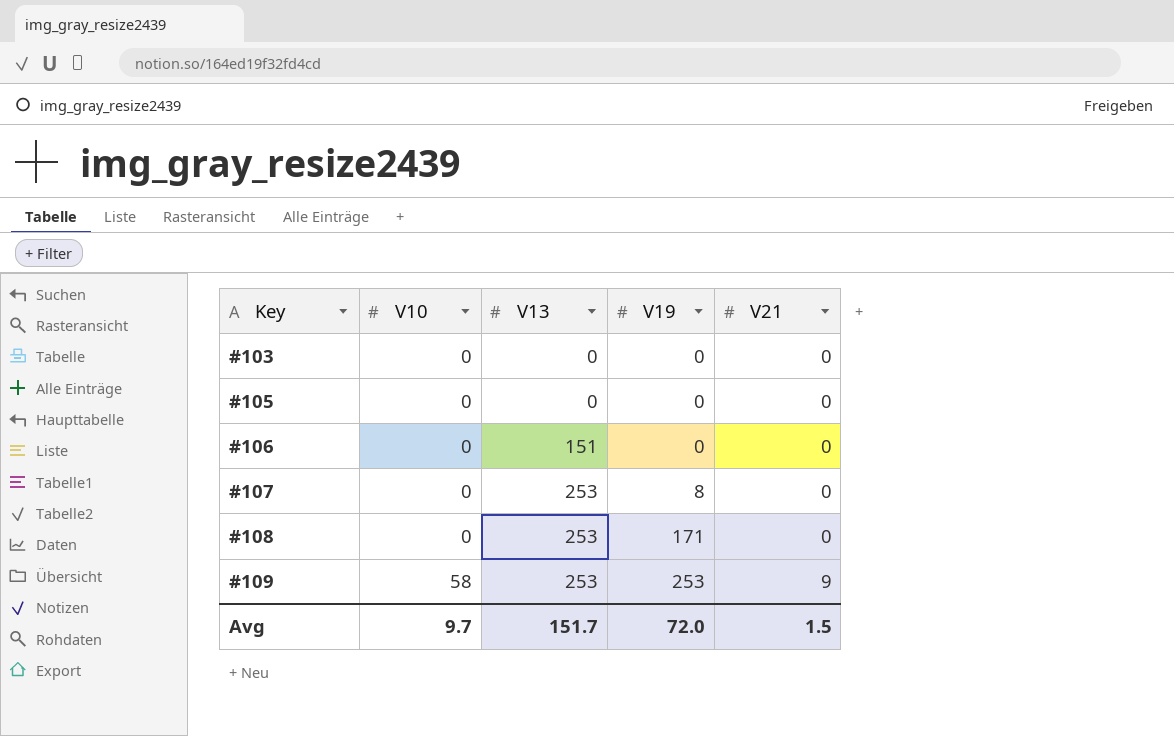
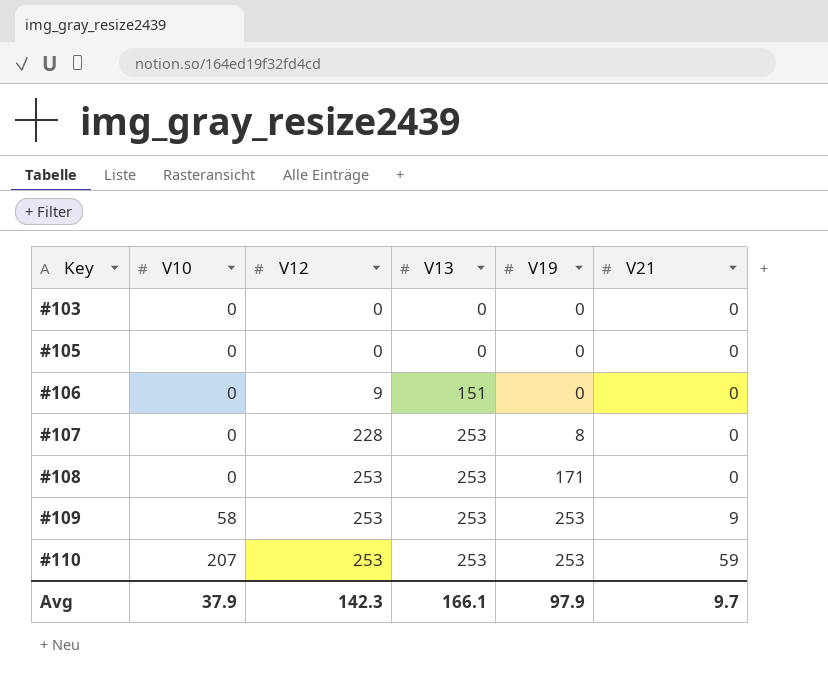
column V12 | position: none -> 3
row #110: none -> 207 | 253 | 253 | 253 | 59
Avg | V10: 9.7 -> 37.9
Avg | V13: 151.7 -> 166.1
Avg | V19: 72.0 -> 97.9
Avg | V21: 1.5 -> 9.7

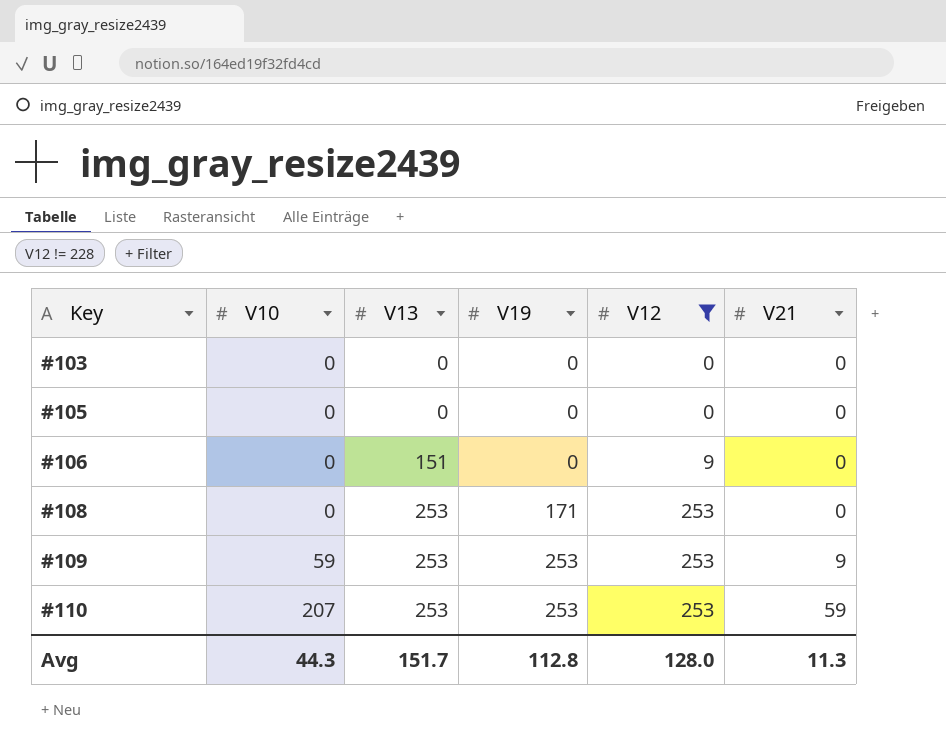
filter: none -> V12 != 228
column V12 | position: 3 -> 5
#109 | V10: 58 -> 59
Avg | V10: 37.9 -> 44.3
Avg | V13: 166.1 -> 151.7
Avg | V19: 97.9 -> 112.8
Avg | V12: 142.3 -> 128.0
Avg | V21: 9.7 -> 11.3

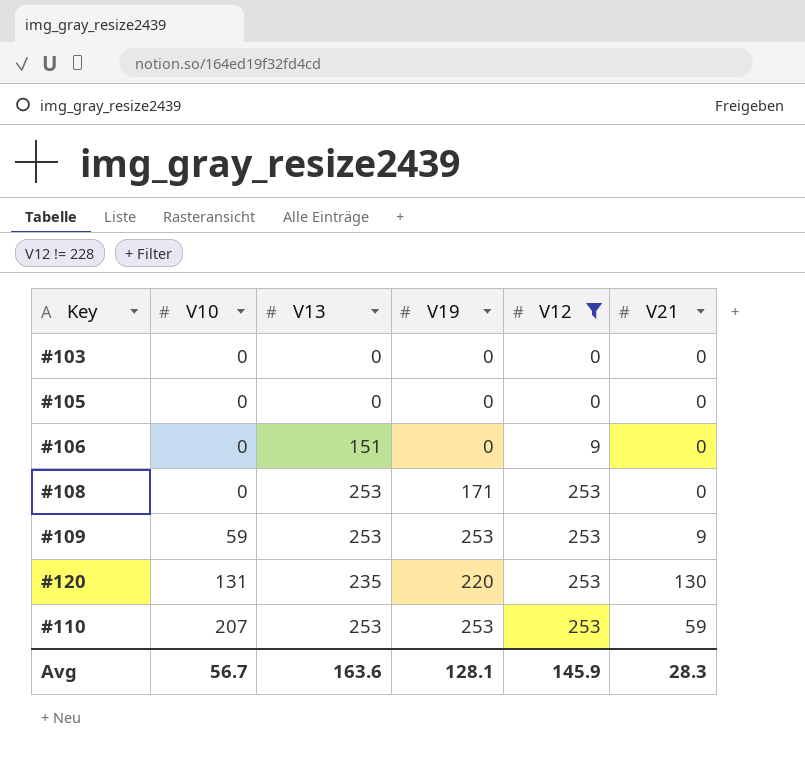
row #120: none -> 131 | 235 | 220 | 253 | 130
Avg | V10: 44.3 -> 56.7
Avg | V13: 151.7 -> 163.6
Avg | V19: 112.8 -> 128.1
Avg | V12: 128.0 -> 145.9
Avg | V21: 11.3 -> 28.3

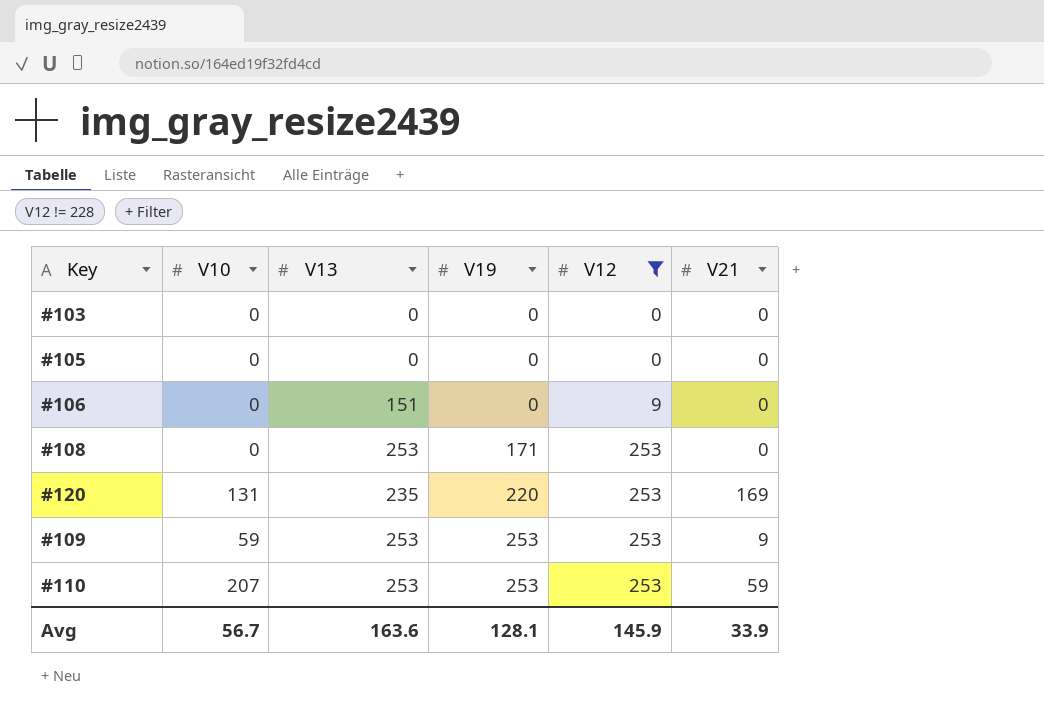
row order: V10 ascending -> V19 ascending
#120 | V21: 130 -> 169
Avg | V21: 28.3 -> 33.9

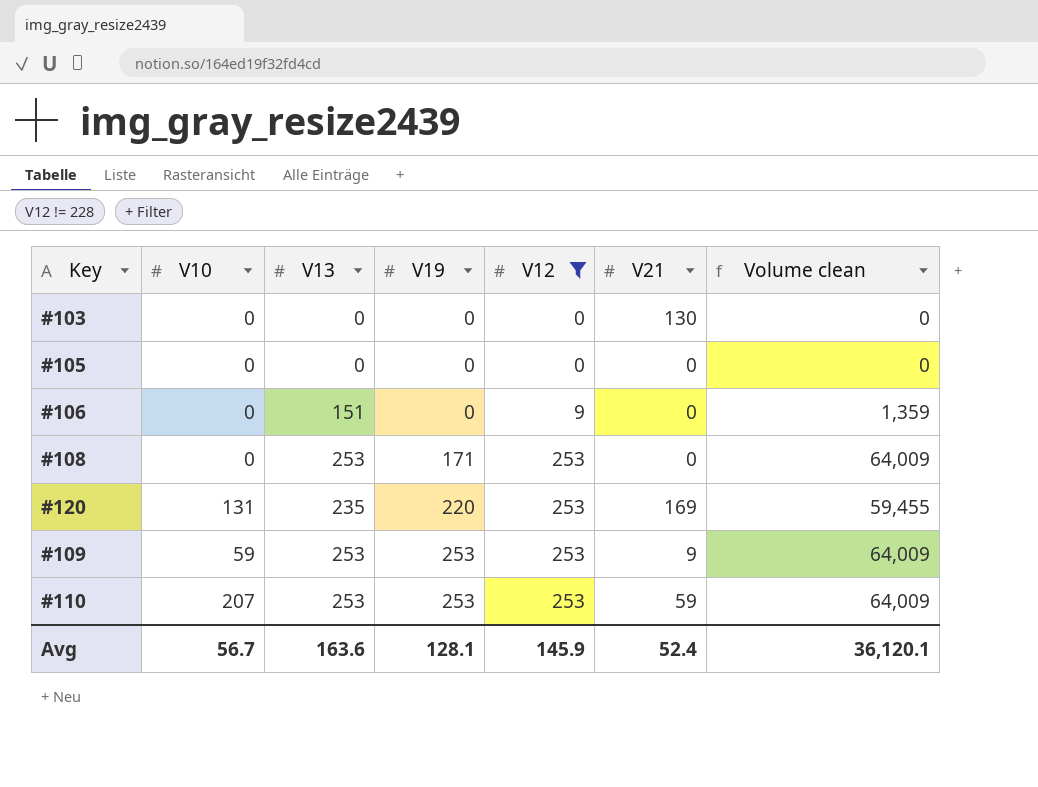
column Volume clean | formula: none -> [V13] * [V12]
#103 | V21: 0 -> 130
Avg | V21: 33.9 -> 52.4

